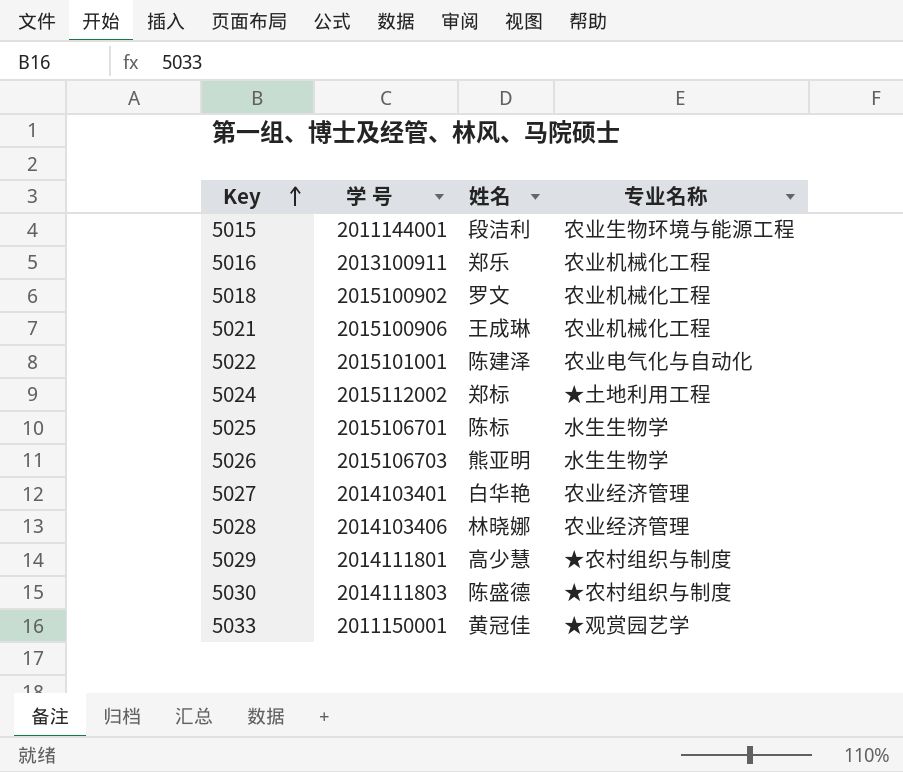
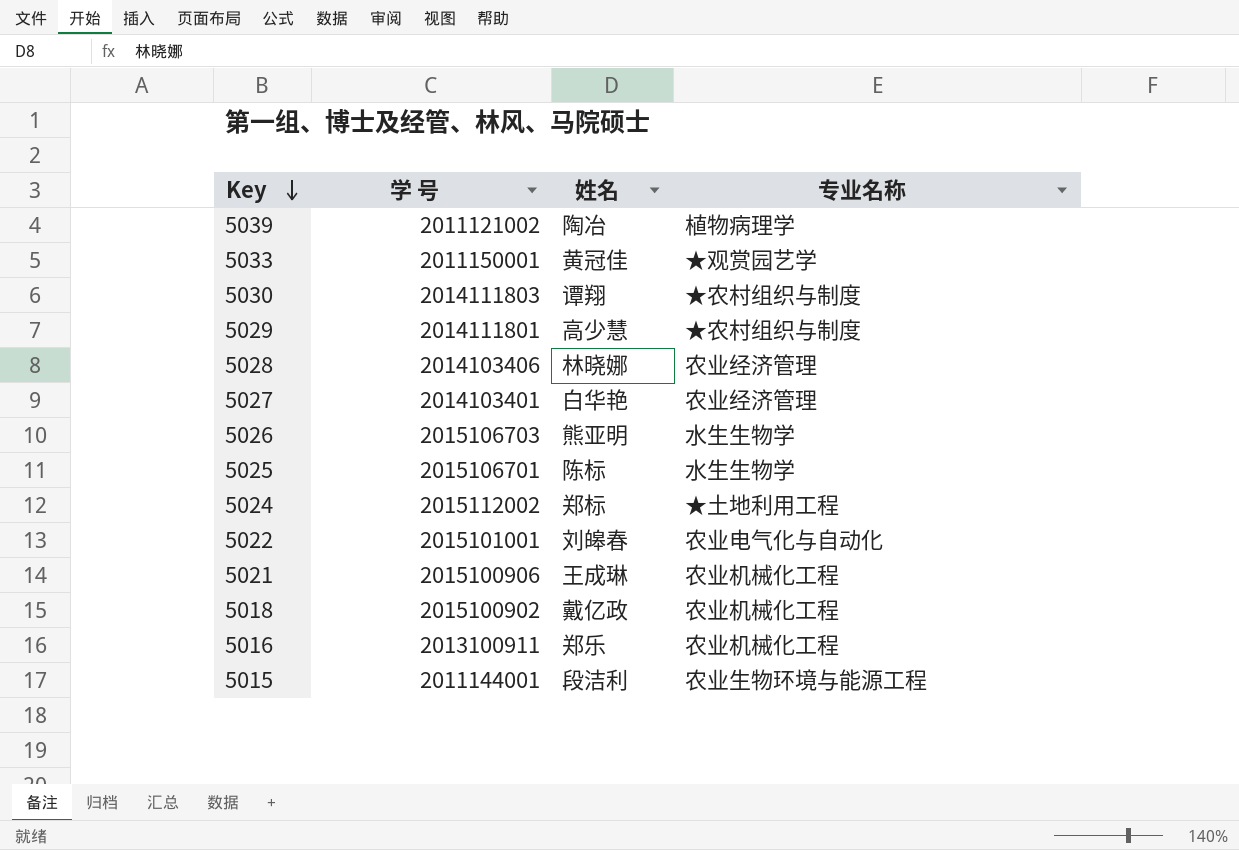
row order: Key ascending -> Key descending
row 5039: none -> 2011121002 | 陶冶 | 植物病理学
5030 | 姓名: 陈盛德 -> 谭翔
5022 | 姓名: 陈建泽 -> 刘皞春
5018 | 姓名: 罗文 -> 戴亿政

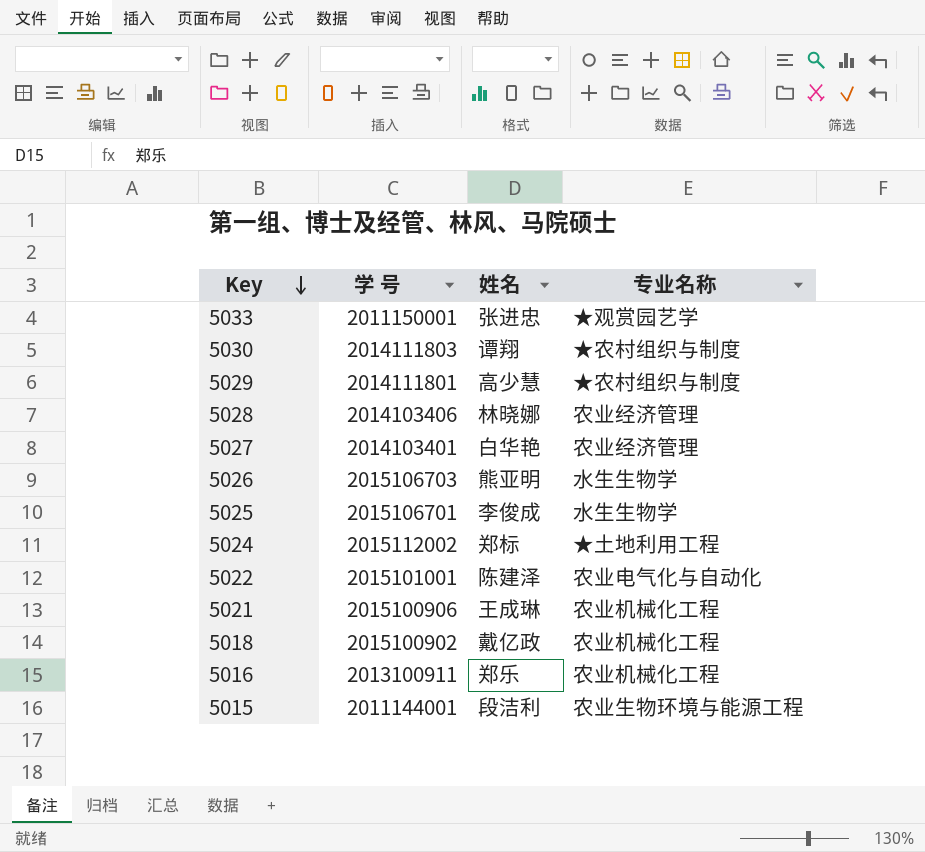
row 5039: 2011121002 | 陶冶 | 植物病理学 -> none
5033 | 姓名: 黄冠佳 -> 张进忠
5025 | 姓名: 陈标 -> 李俊成
5022 | 姓名: 刘皞春 -> 陈建泽

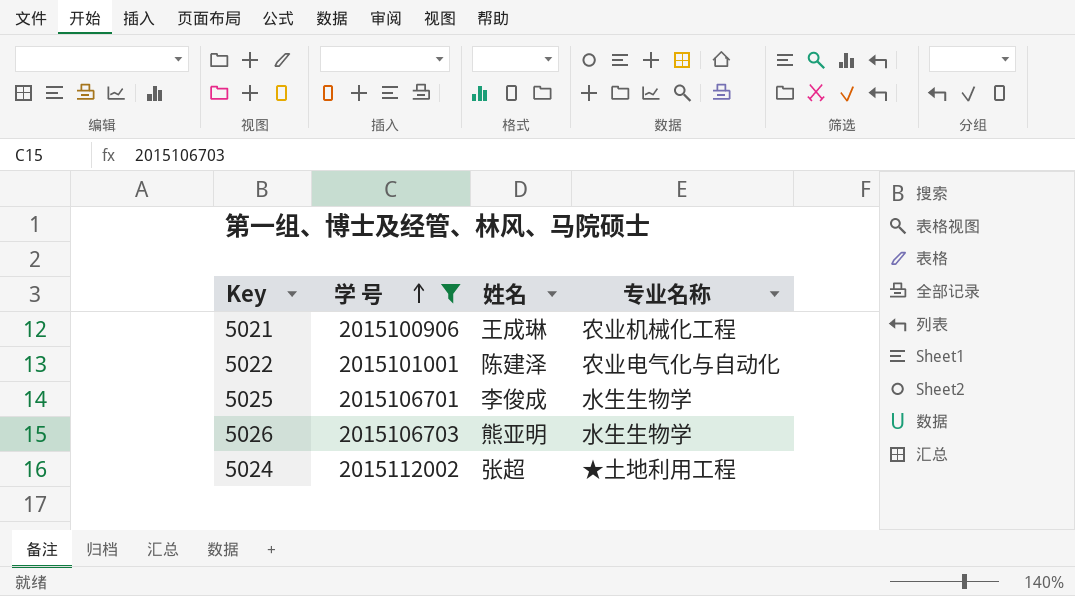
filter: none -> 学 号 >= 2015100906
row order: Key descending -> 学 号 ascending
5024 | 姓名: 郑标 -> 张超

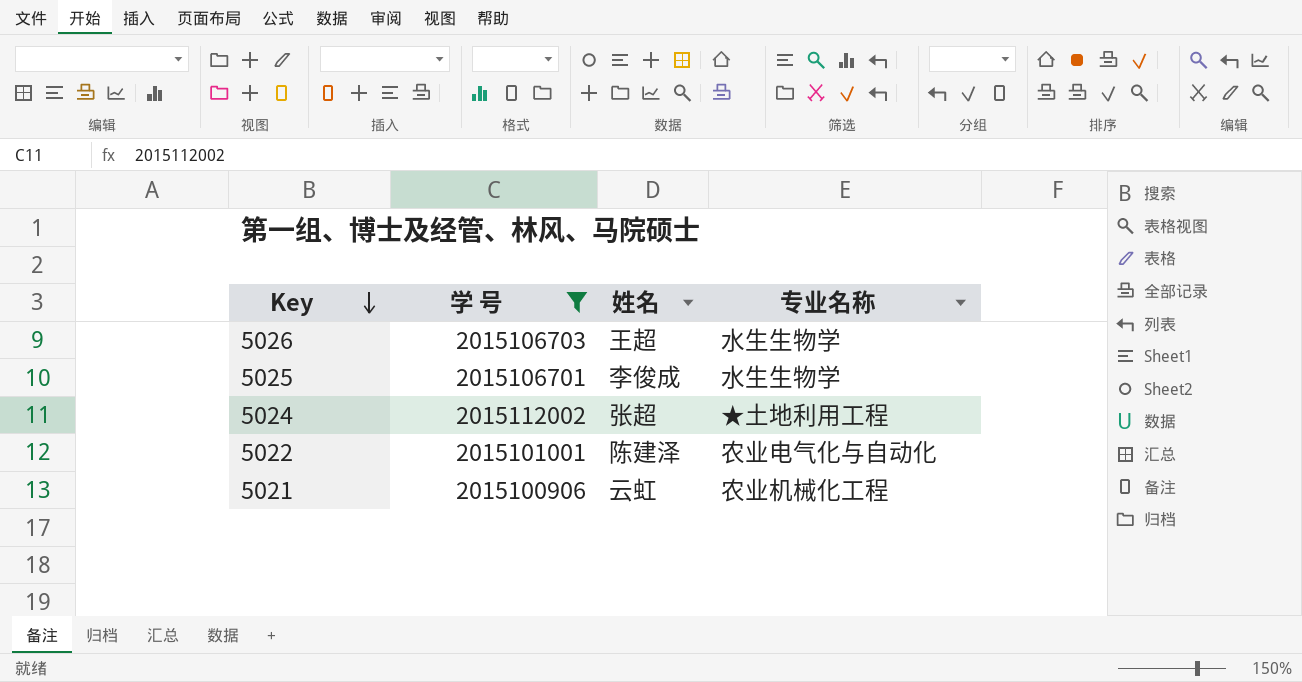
row order: 学 号 ascending -> Key descending
5026 | 姓名: 熊亚明 -> 王超
5021 | 姓名: 王成琳 -> 云虹

